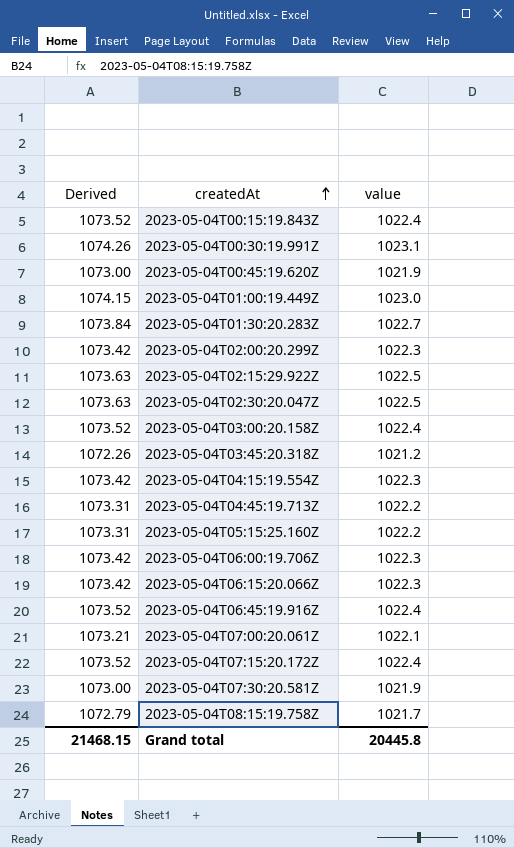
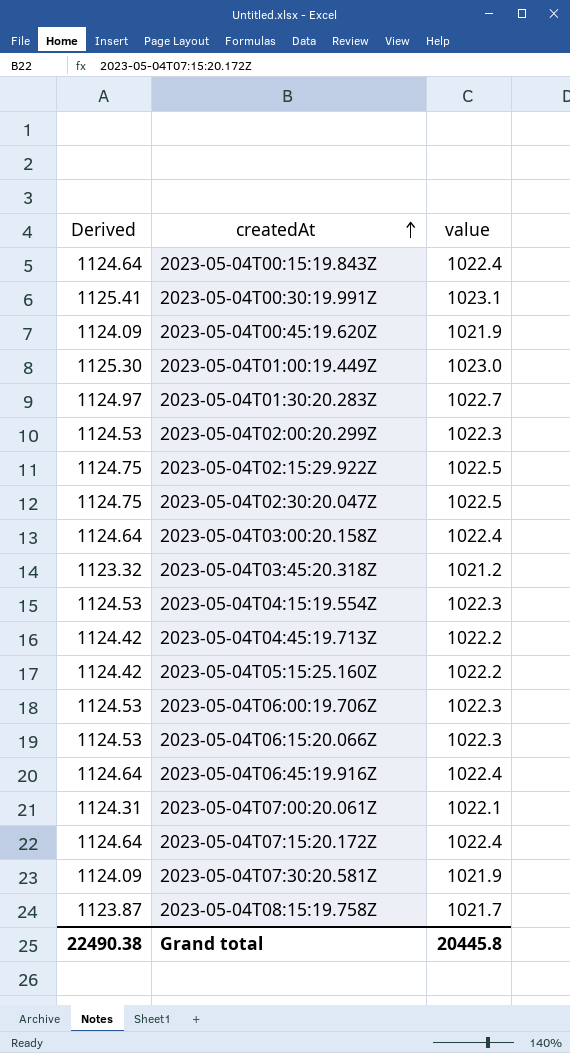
column Derived | formula: [value] * 1.05 -> [value] * 1.1
Grand total | Derived: 21468.15 -> 22490.38

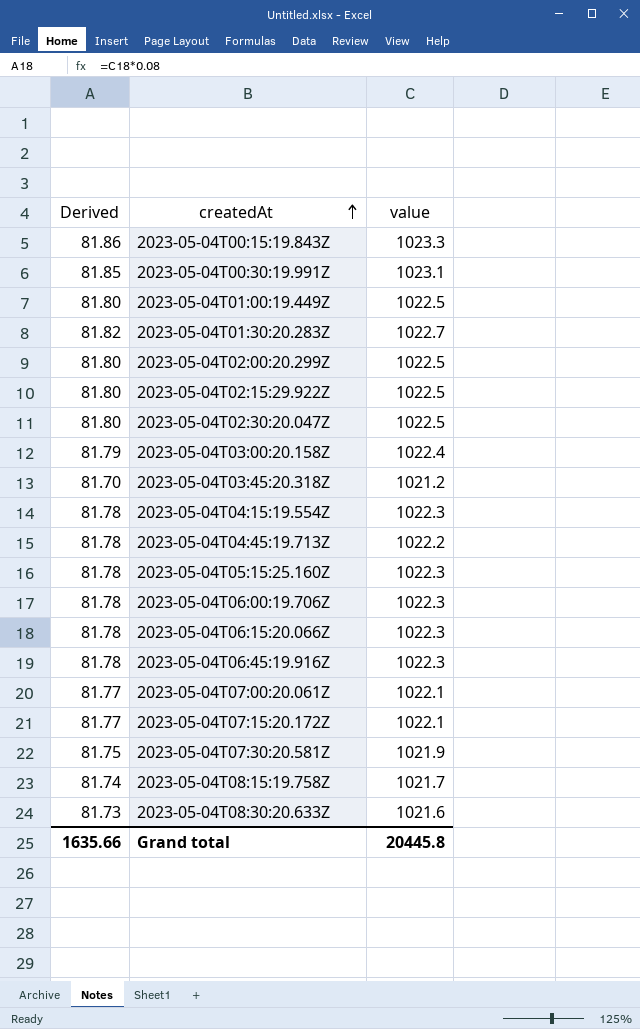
column Derived | formula: [value] * 1.1 -> [value] * 0.08
row 2023-05-04T00:45:19.620Z: 1124.09 | 1021.9 -> none
2023-05-04T00:15:19.843Z | value: 1022.4 -> 1023.3
2023-05-04T01:00:19.449Z | value: 1023.0 -> 1022.5
2023-05-04T02:00:20.299Z | value: 1022.3 -> 1022.5
2023-05-04T05:15:25.160Z | value: 1022.2 -> 1022.3
2023-05-04T06:45:19.916Z | value: 1022.4 -> 1022.3
2023-05-04T07:15:20.172Z | value: 1022.4 -> 1022.1
row 2023-05-04T08:30:20.633Z: none -> 81.73 | 1021.6
Grand total | Derived: 22490.38 -> 1635.66

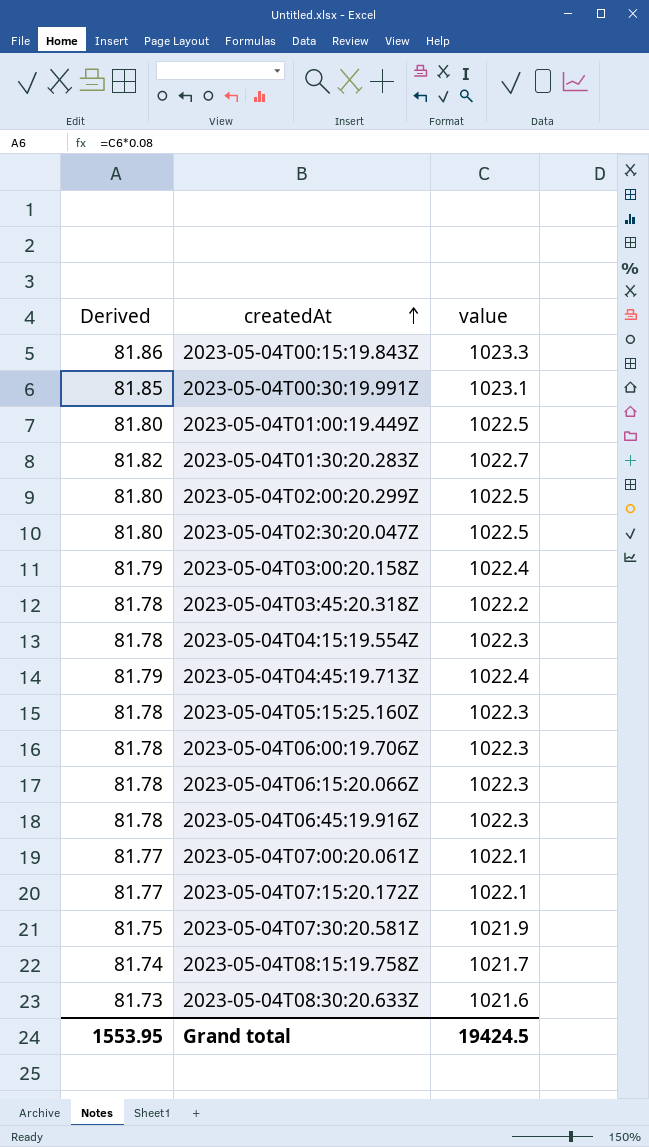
row 2023-05-04T02:15:29.922Z: 81.80 | 1022.5 -> none
2023-05-04T03:45:20.318Z | Derived: 81.70 -> 81.78
2023-05-04T03:45:20.318Z | value: 1021.2 -> 1022.2
2023-05-04T04:45:19.713Z | Derived: 81.78 -> 81.79
2023-05-04T04:45:19.713Z | value: 1022.2 -> 1022.4
Grand total | Derived: 1635.66 -> 1553.95
Grand total | value: 20445.8 -> 19424.5

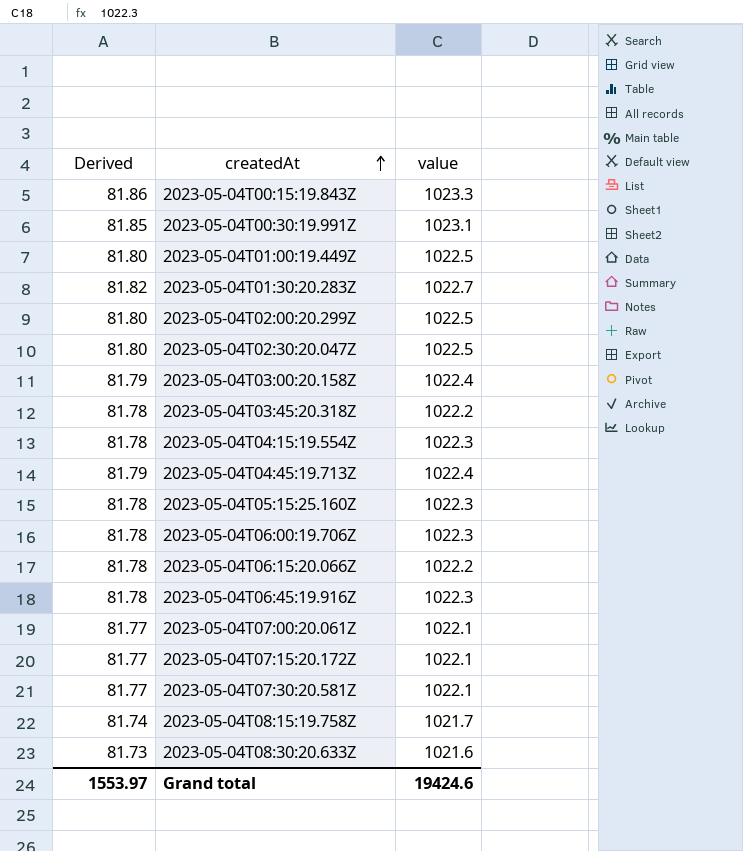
2023-05-04T06:15:20.066Z | value: 1022.3 -> 1022.2
2023-05-04T07:30:20.581Z | Derived: 81.75 -> 81.77
2023-05-04T07:30:20.581Z | value: 1021.9 -> 1022.1
Grand total | Derived: 1553.95 -> 1553.97
Grand total | value: 19424.5 -> 19424.6

